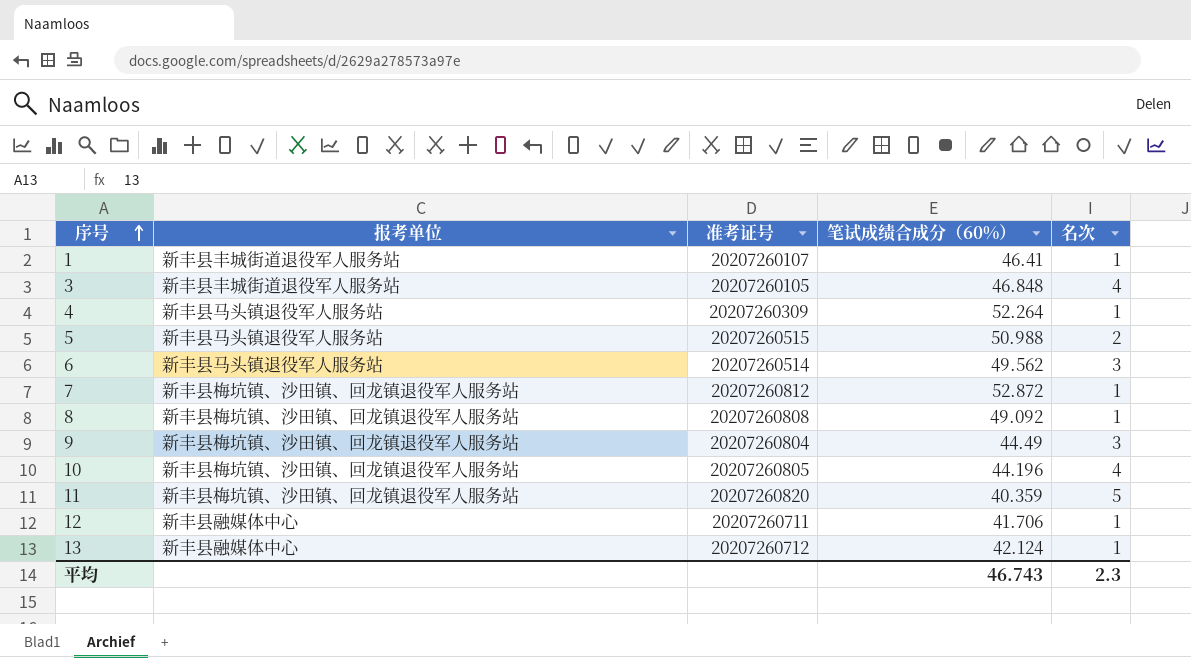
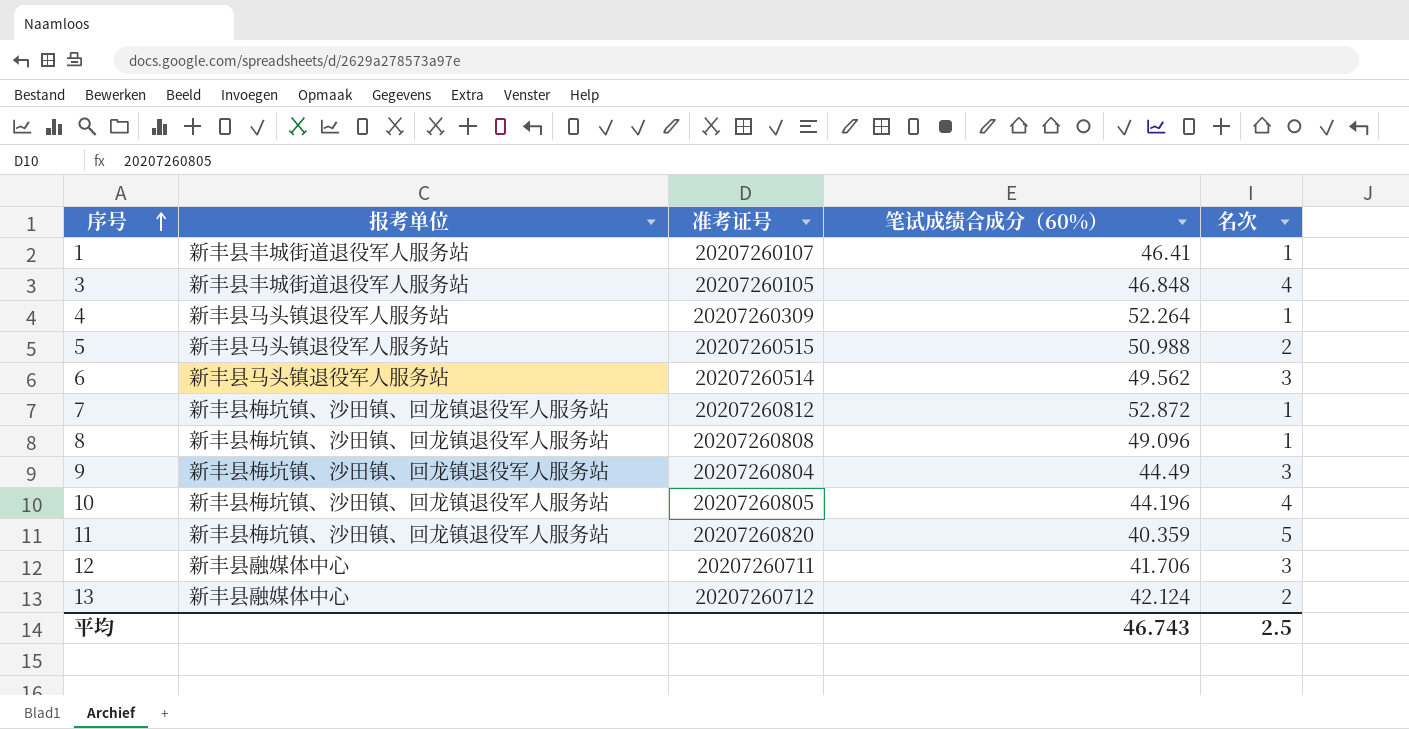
8 | 笔试成绩合成分（60%）: 49.092 -> 49.096
12 | 名次: 1 -> 3
13 | 名次: 1 -> 2
平均 | 名次: 2.3 -> 2.5

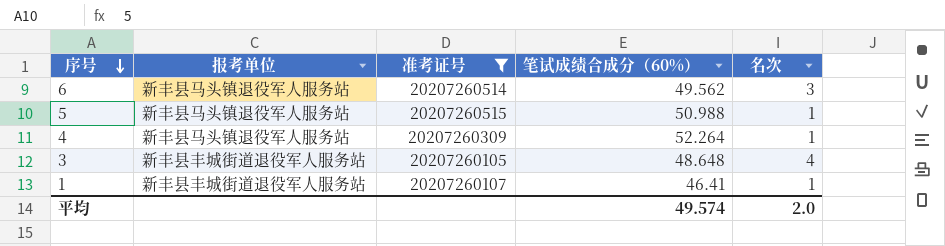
filter: none -> 准考证号 <= 20207260515
row order: 序号 ascending -> 序号 descending
5 | 名次: 2 -> 1
3 | 笔试成绩合成分（60%）: 46.848 -> 48.648
平均 | 笔试成绩合成分（60%）: 46.743 -> 49.574
平均 | 名次: 2.5 -> 2.0

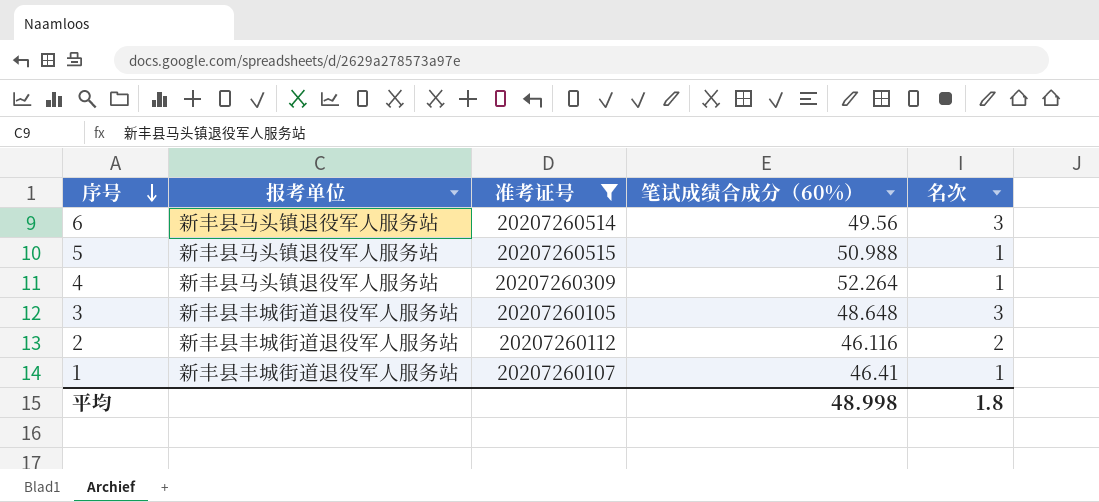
6 | 笔试成绩合成分（60%）: 49.562 -> 49.56
3 | 名次: 4 -> 3
row 2: none -> 新丰县丰城街道退役军人服务站 | 20207260112 | 46.116 | 2
平均 | 笔试成绩合成分（60%）: 49.574 -> 48.998
平均 | 名次: 2.0 -> 1.8

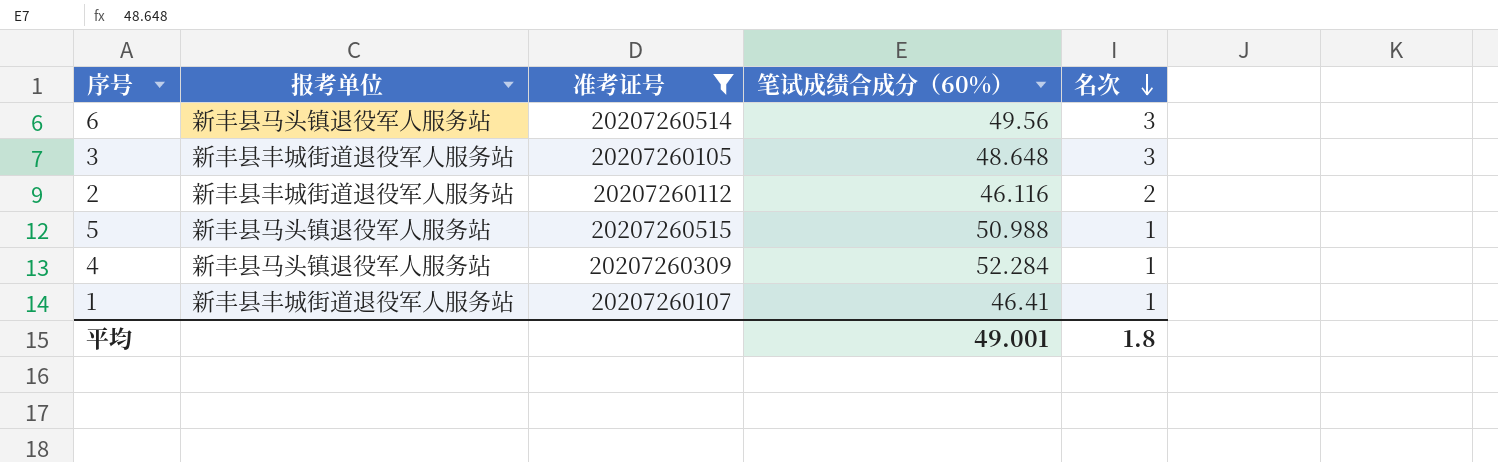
row order: 序号 descending -> 名次 descending
4 | 笔试成绩合成分（60%）: 52.264 -> 52.284
平均 | 笔试成绩合成分（60%）: 48.998 -> 49.001

